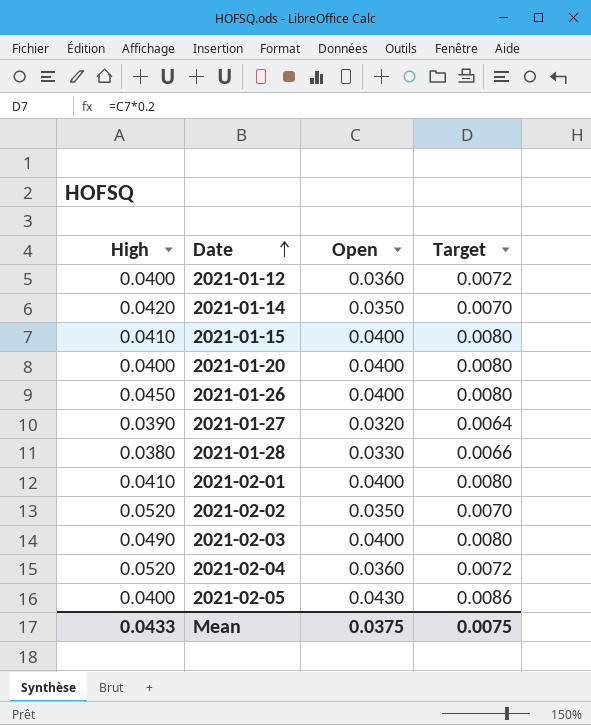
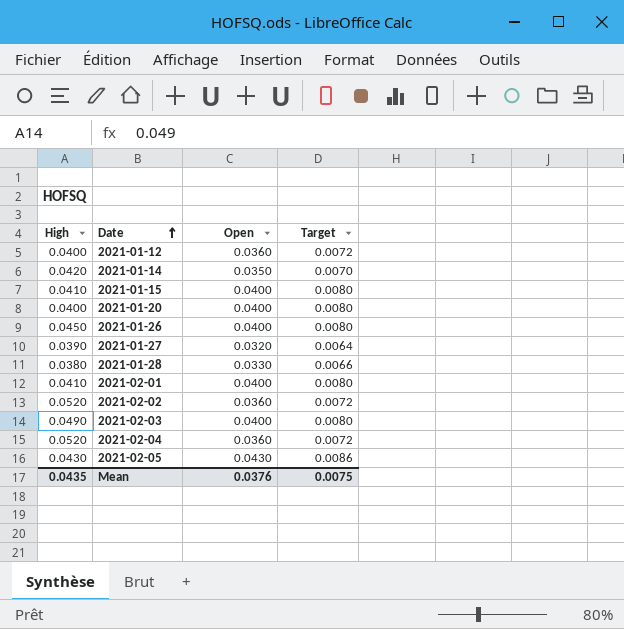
2021-02-02 | Open: 0.0350 -> 0.0360
2021-02-02 | Target: 0.0070 -> 0.0072
2021-02-05 | High: 0.0400 -> 0.0430
Mean | High: 0.0433 -> 0.0435
Mean | Open: 0.0375 -> 0.0376

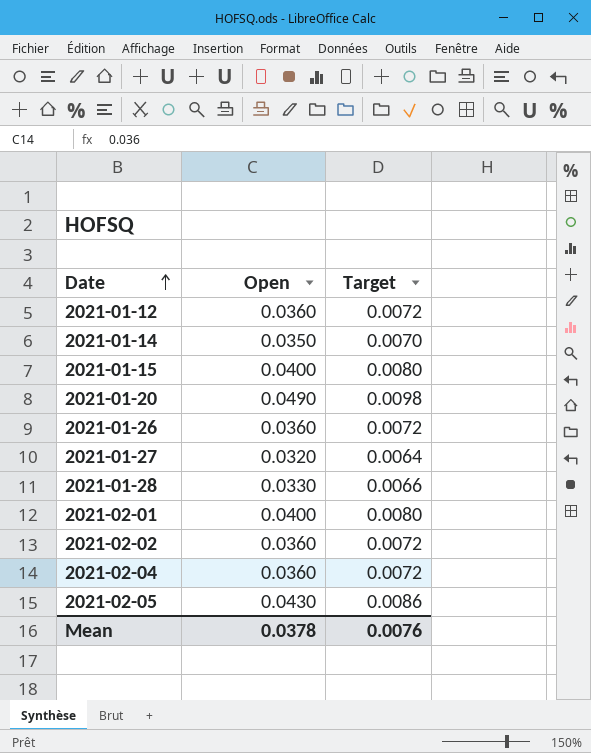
column High | position: 1 -> none
row 2021-02-03: 0.0490 | 0.0400 | 0.0080 -> none
2021-01-20 | Open: 0.0400 -> 0.0490
2021-01-20 | Target: 0.0080 -> 0.0098
2021-01-26 | Open: 0.0400 -> 0.0360
2021-01-26 | Target: 0.0080 -> 0.0072
Mean | Open: 0.0376 -> 0.0378
Mean | Target: 0.0075 -> 0.0076

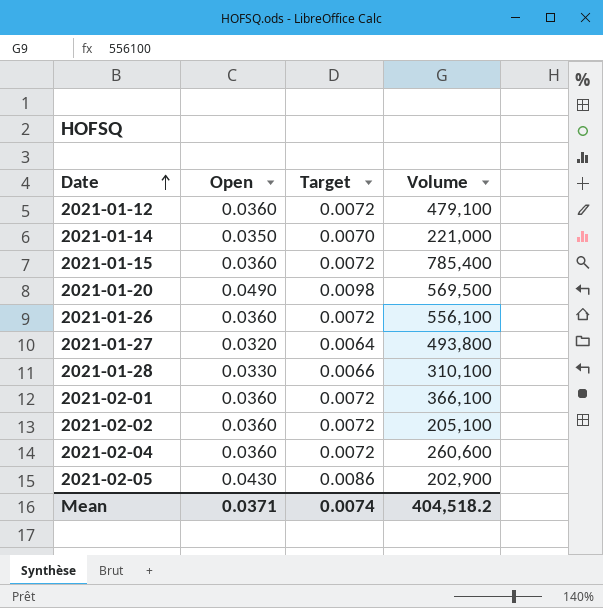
column Volume | position: none -> 4
2021-01-15 | Open: 0.0400 -> 0.0360
2021-01-15 | Target: 0.0080 -> 0.0072
2021-02-01 | Open: 0.0400 -> 0.0360
2021-02-01 | Target: 0.0080 -> 0.0072
Mean | Open: 0.0378 -> 0.0371
Mean | Target: 0.0076 -> 0.0074

